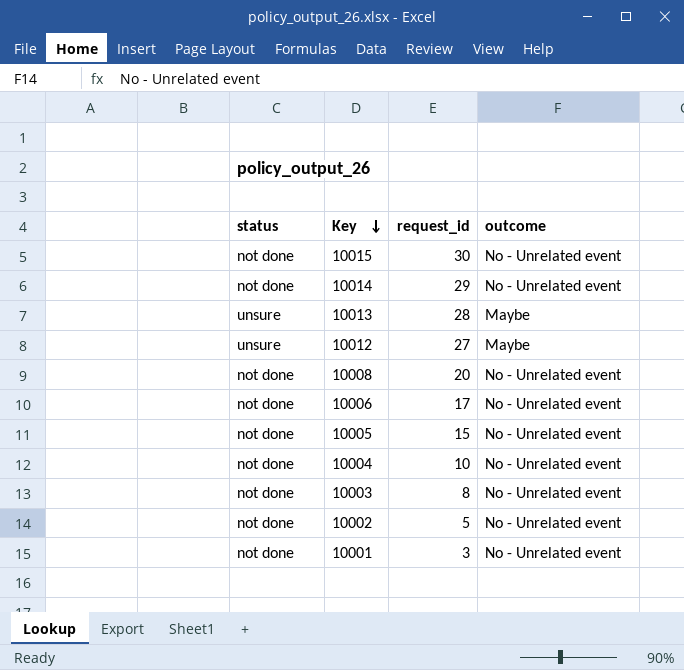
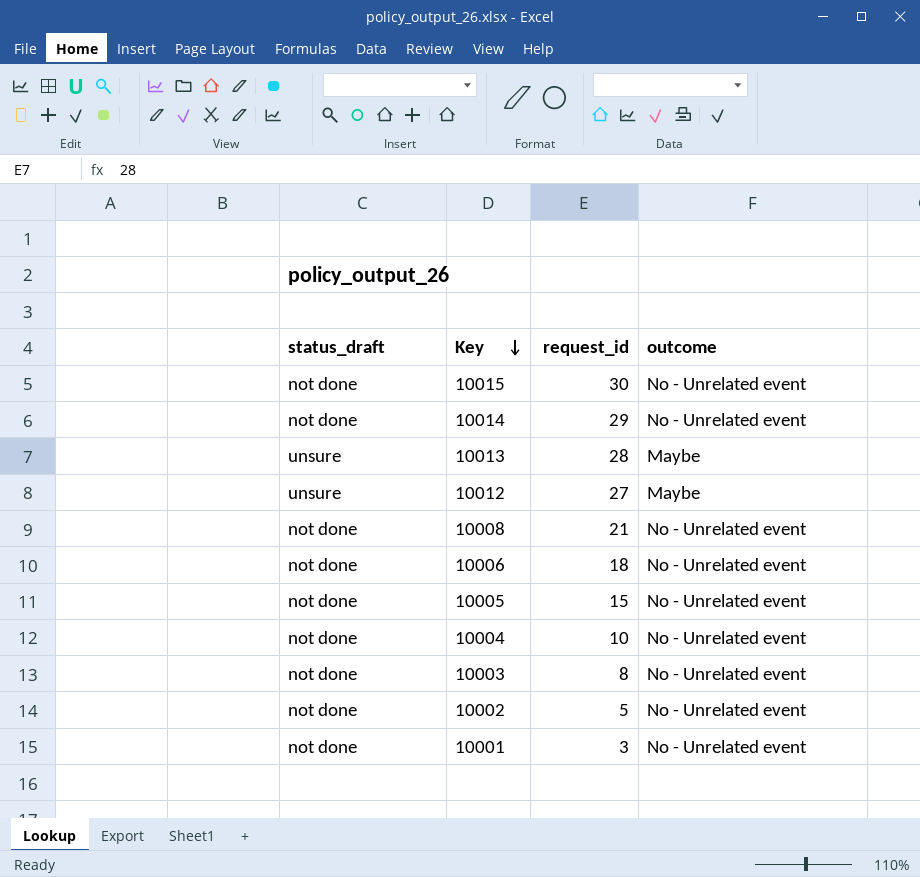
column name: status -> status_draft
10008 | request_id: 20 -> 21
10006 | request_id: 17 -> 18

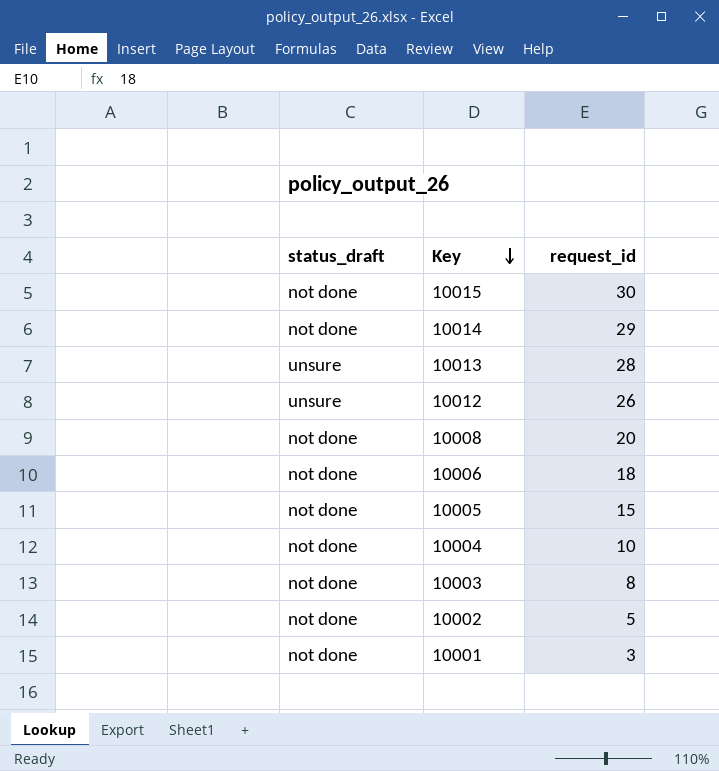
column outcome | position: 4 -> none
10012 | request_id: 27 -> 26
10008 | request_id: 21 -> 20

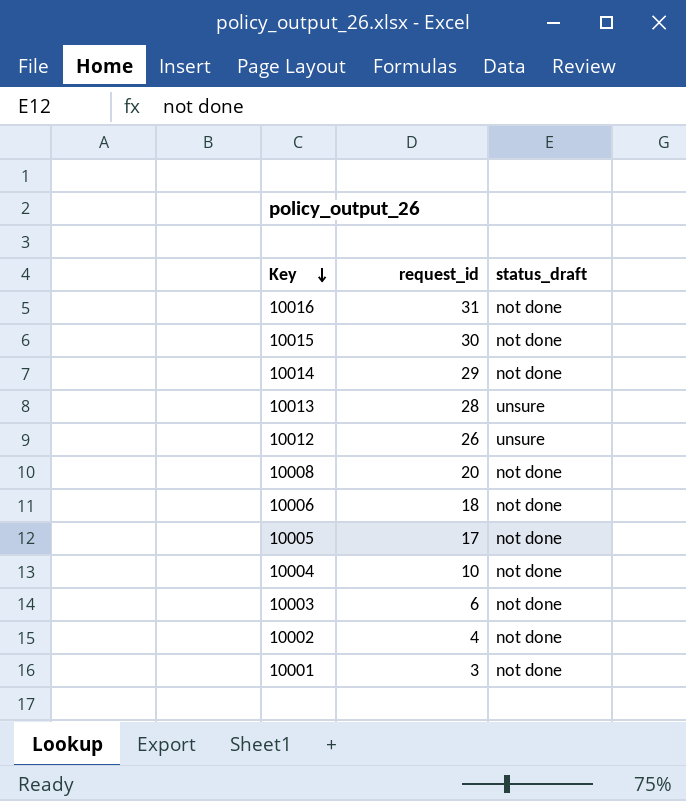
column status_draft | position: 1 -> 3
row 10016: none -> 31 | not done
10005 | request_id: 15 -> 17
10003 | request_id: 8 -> 6
10002 | request_id: 5 -> 4

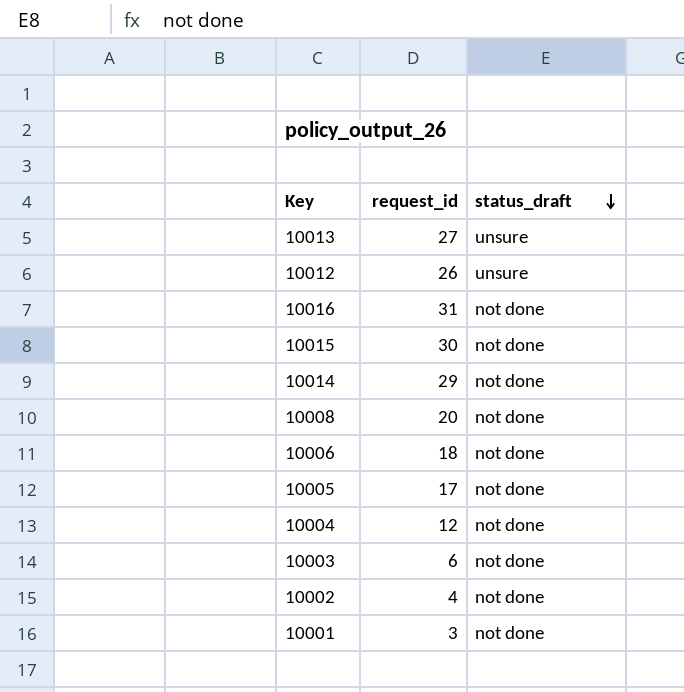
row order: Key descending -> status_draft descending
10013 | request_id: 28 -> 27
10004 | request_id: 10 -> 12

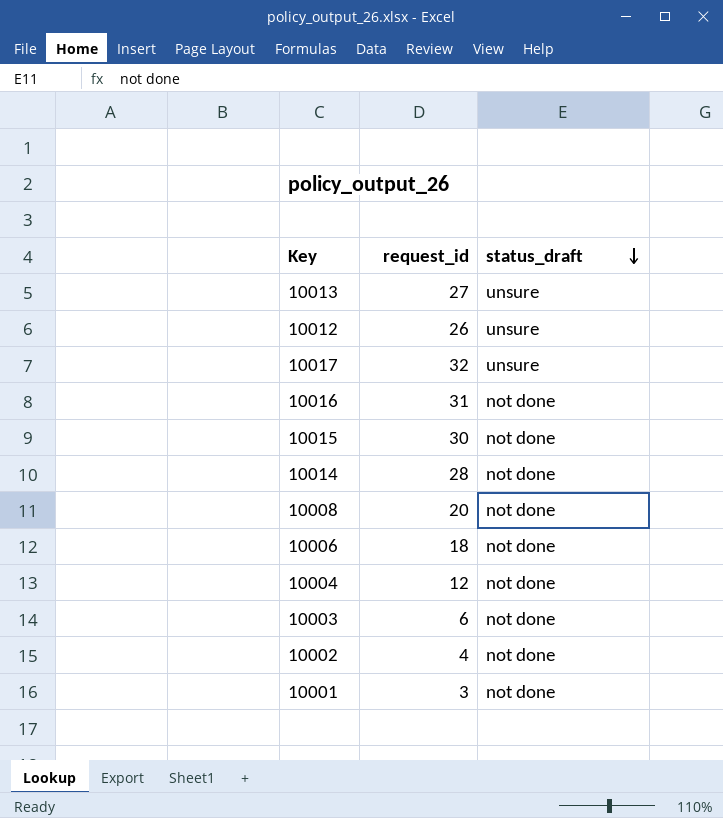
row 10005: 17 | not done -> none
row 10017: none -> 32 | unsure
10014 | request_id: 29 -> 28

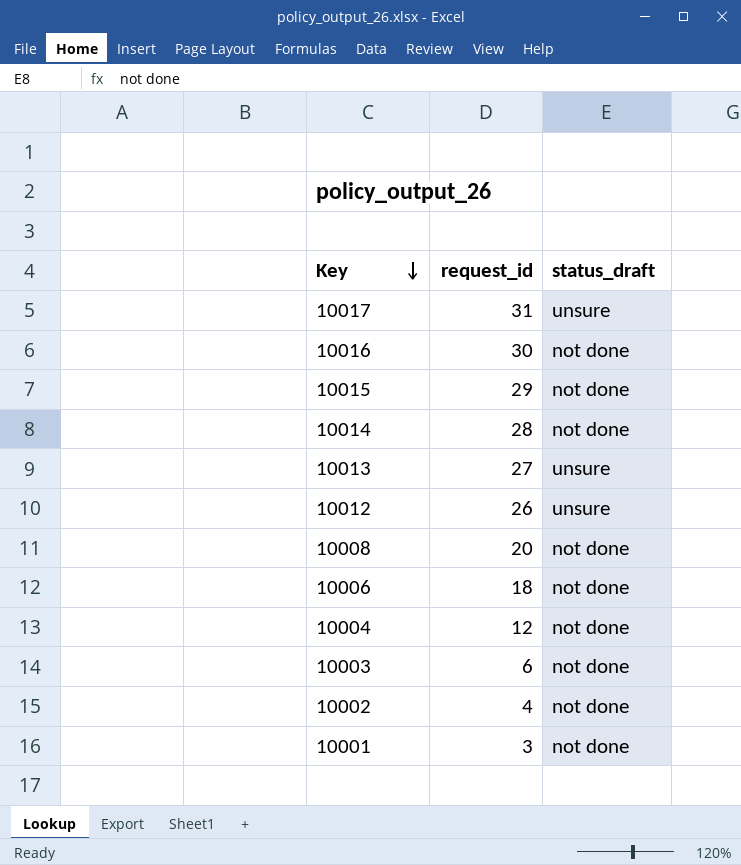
row order: status_draft descending -> Key descending
10017 | request_id: 32 -> 31
10016 | request_id: 31 -> 30
10015 | request_id: 30 -> 29

